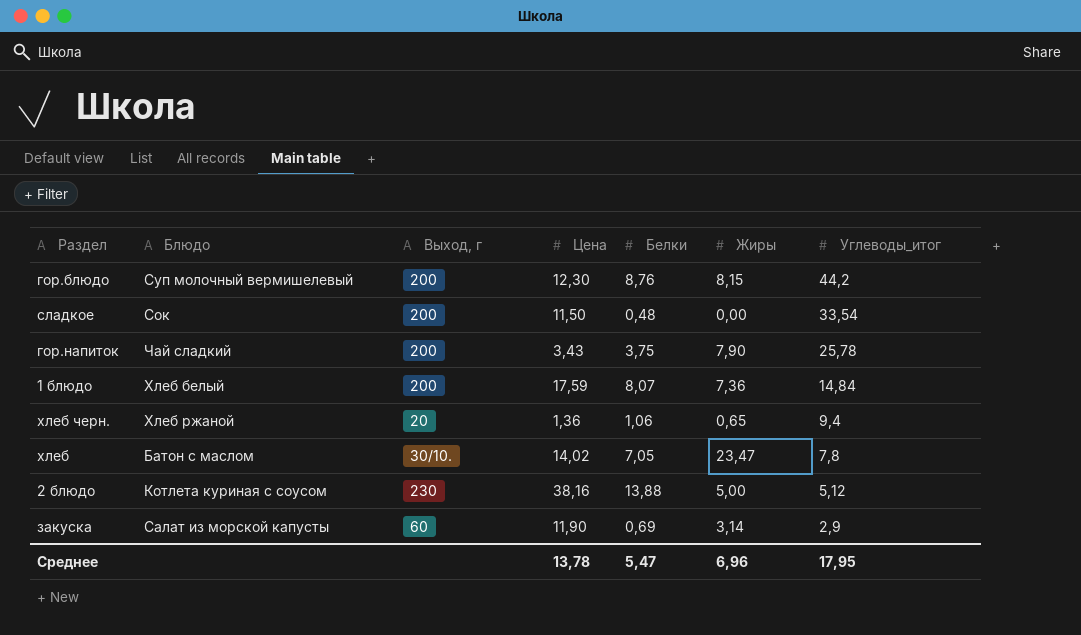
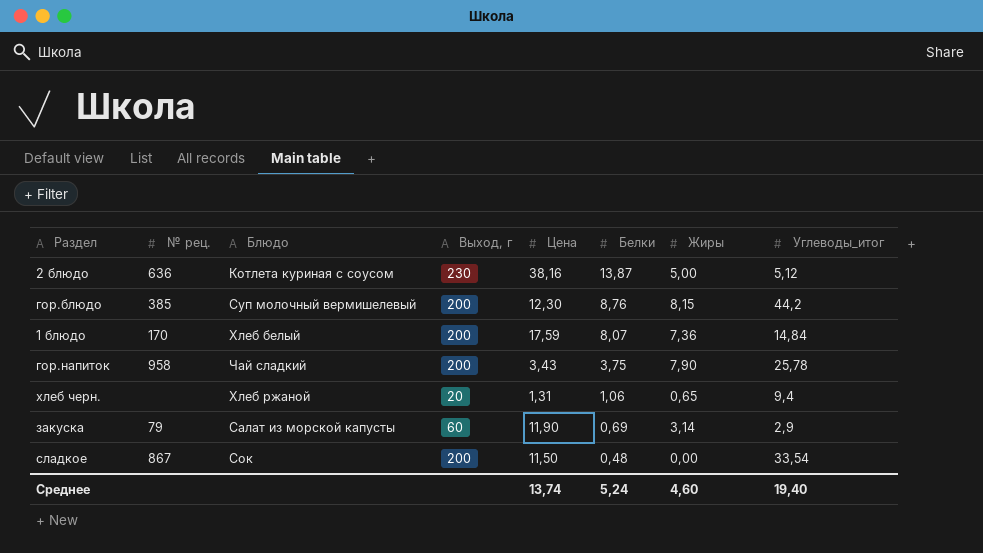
row order: Углеводы_итог descending -> Белки descending
column № рец. | position: none -> 2
row хлеб: Батон с маслом | 30/10. | 14,02 | 7,05 | 23,47 | 7,8 -> none
2 блюдо | Белки: 13,88 -> 13,87
хлеб черн. | Цена: 1,36 -> 1,31
Среднее | Цена: 13,78 -> 13,74
Среднее | Белки: 5,47 -> 5,24
Среднее | Жиры: 6,96 -> 4,60
Среднее | Углеводы_итог: 17,95 -> 19,40

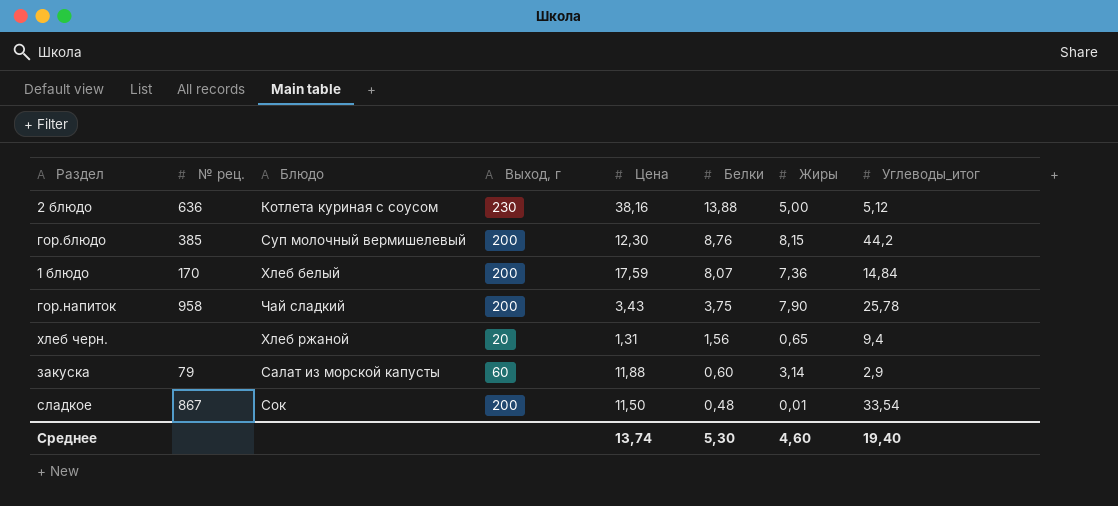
2 блюдо | Белки: 13,87 -> 13,88
хлеб черн. | Белки: 1,06 -> 1,56
закуска | Цена: 11,90 -> 11,88
закуска | Белки: 0,69 -> 0,60
сладкое | Жиры: 0,00 -> 0,01
Среднее | Белки: 5,24 -> 5,30

